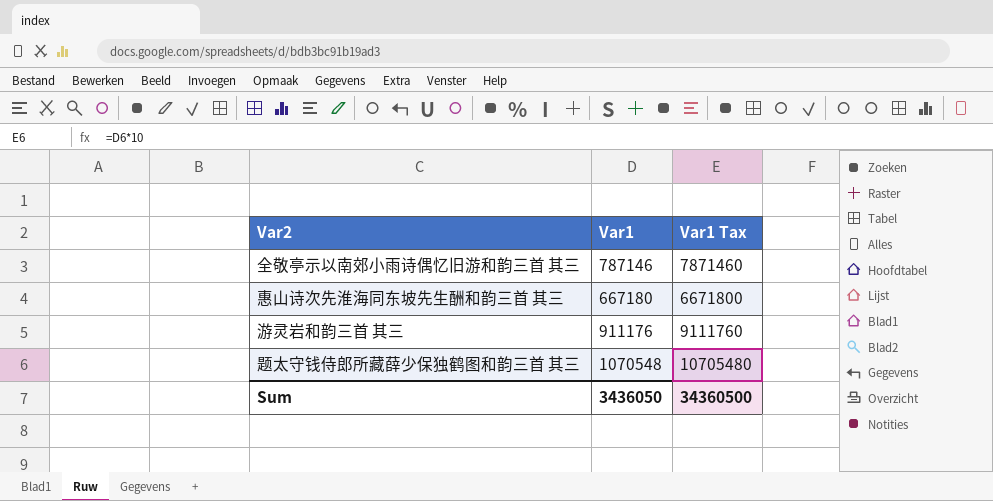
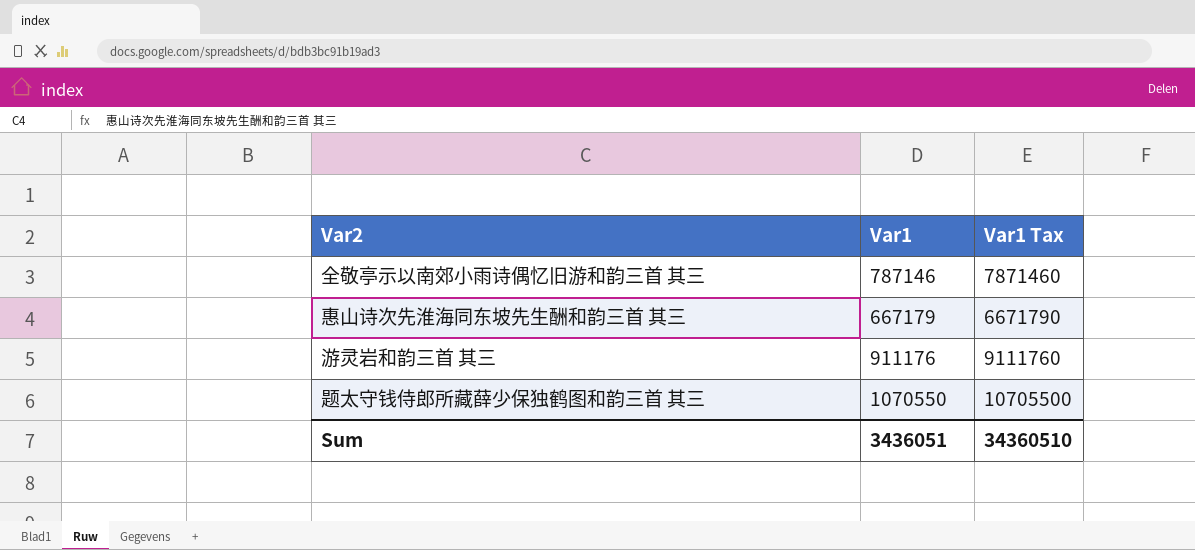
惠山诗次先淮海同东坡先生酬和韵三首 其三 | Var1: 667180 -> 667179
惠山诗次先淮海同东坡先生酬和韵三首 其三 | Var1 Tax: 6671800 -> 6671790
题太守钱侍郎所藏薛少保独鹤图和韵三首 其三 | Var1: 1070548 -> 1070550
题太守钱侍郎所藏薛少保独鹤图和韵三首 其三 | Var1 Tax: 10705480 -> 10705500
Sum | Var1: 3436050 -> 3436051
Sum | Var1 Tax: 34360500 -> 34360510

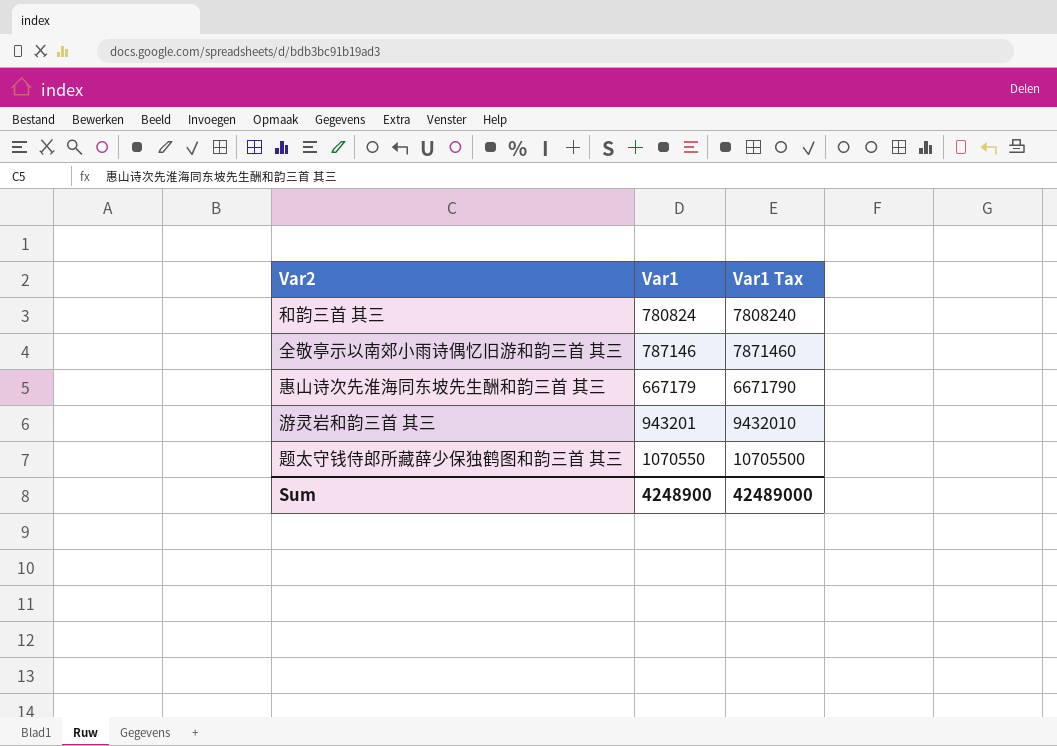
row 和韵三首 其三: none -> 780824 | 7808240
游灵岩和韵三首 其三 | Var1: 911176 -> 943201
游灵岩和韵三首 其三 | Var1 Tax: 9111760 -> 9432010
Sum | Var1: 3436051 -> 4248900
Sum | Var1 Tax: 34360510 -> 42489000

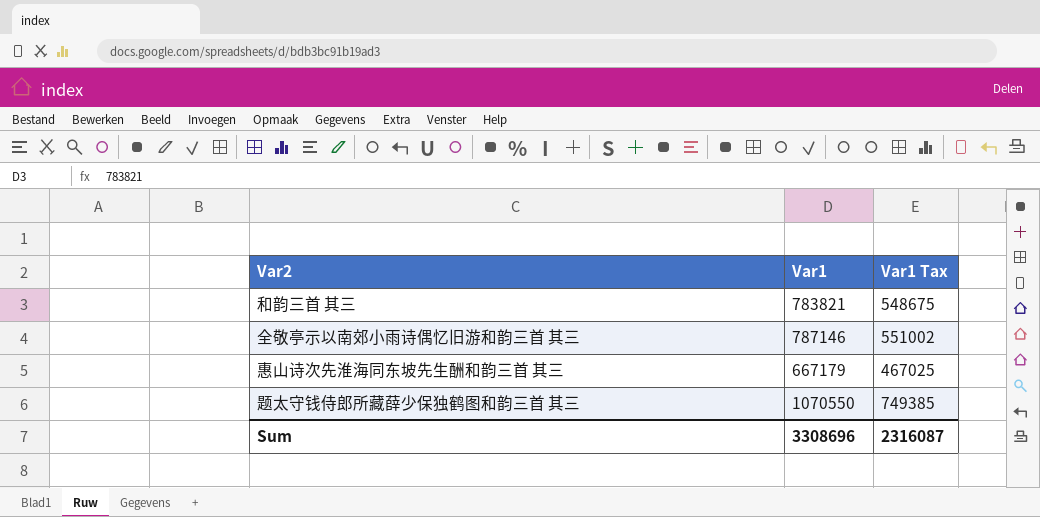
column Var1 Tax | formula: [Var1] * 10 -> [Var1] * 0.7
row 游灵岩和韵三首 其三: 943201 | 9432010 -> none
和韵三首 其三 | Var1: 780824 -> 783821
Sum | Var1: 4248900 -> 3308696
Sum | Var1 Tax: 42489000 -> 2316087

